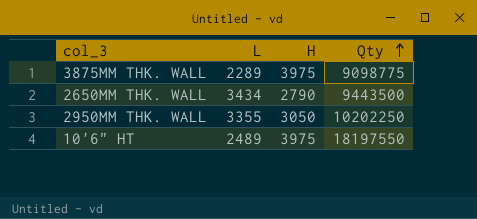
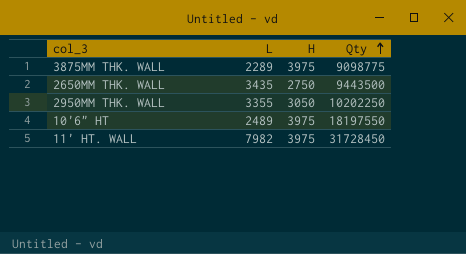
2650MM THK. WALL | L: 3434 -> 3435
2650MM THK. WALL | H: 2790 -> 2750
row 11' HT. WALL: none -> 7982 | 3975 | 31728450

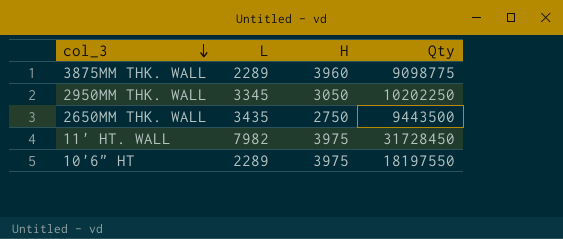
row order: Qty ascending -> col_3 descending
3875MM THK. WALL | H: 3975 -> 3960
2950MM THK. WALL | L: 3355 -> 3345
10'6" HT | L: 2489 -> 2289

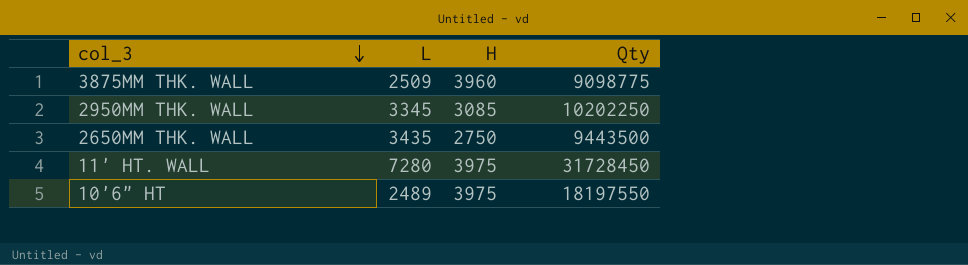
3875MM THK. WALL | L: 2289 -> 2509
2950MM THK. WALL | H: 3050 -> 3085
11' HT. WALL | L: 7982 -> 7280
10'6" HT | L: 2289 -> 2489

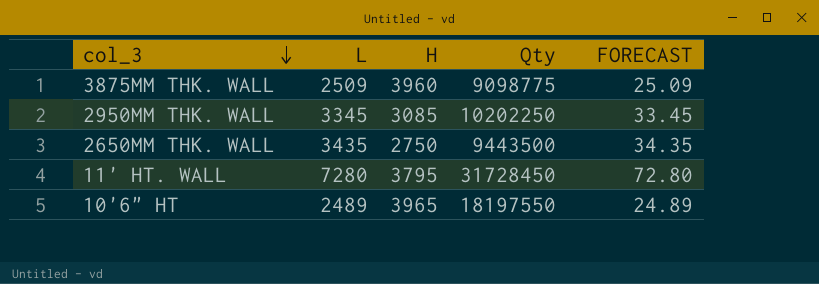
column FORECAST | formula: none -> [L] * 0.01
11' HT. WALL | H: 3975 -> 3795
10'6" HT | H: 3975 -> 3965

